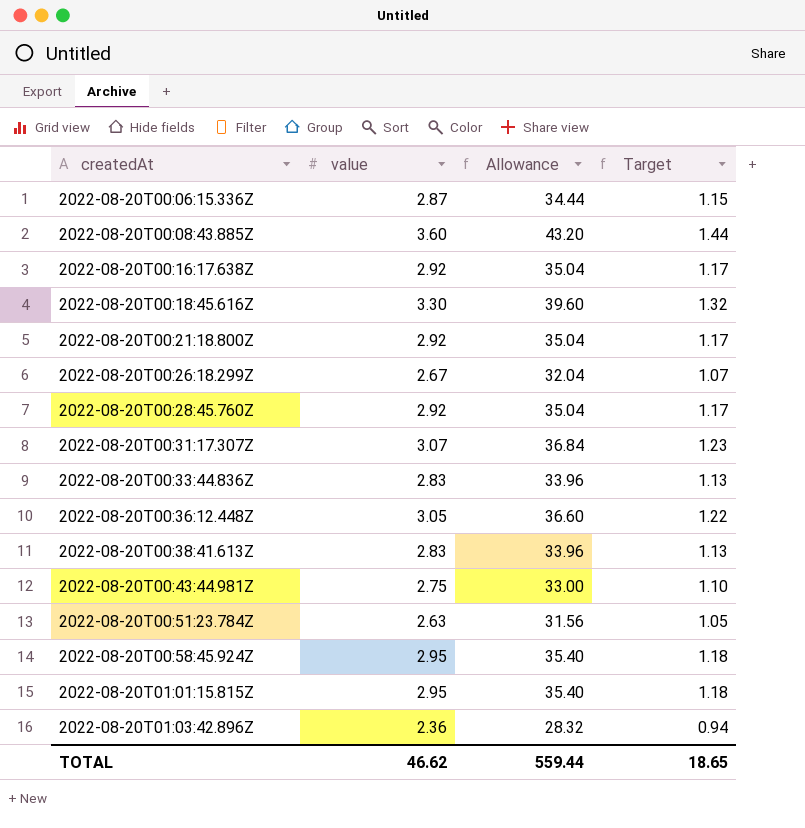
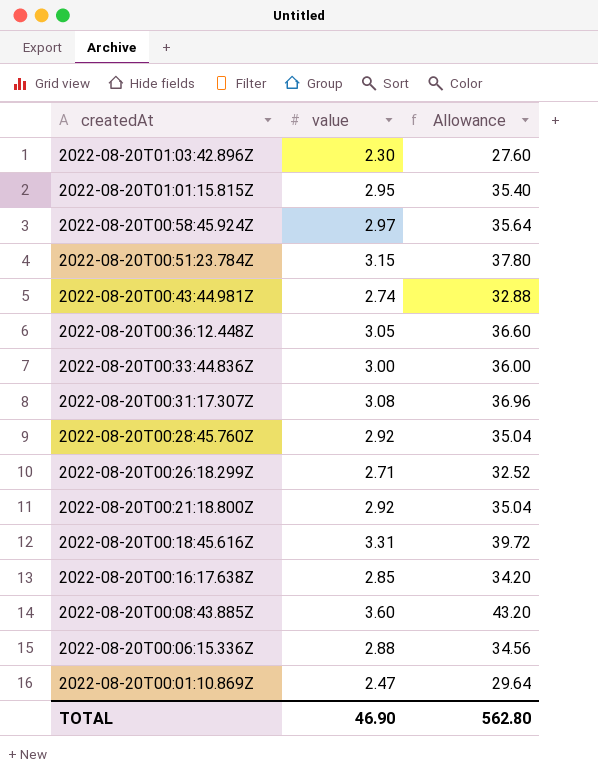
row order: createdAt ascending -> createdAt descending
column Target | formula: [value] * 0.4 -> none
row 2022-08-20T00:38:41.613Z: 2.83 | 33.96 | 1.13 -> none
2022-08-20T01:03:42.896Z | value: 2.36 -> 2.30
2022-08-20T01:03:42.896Z | Allowance: 28.32 -> 27.60
2022-08-20T00:58:45.924Z | value: 2.95 -> 2.97
2022-08-20T00:58:45.924Z | Allowance: 35.40 -> 35.64
2022-08-20T00:51:23.784Z | value: 2.63 -> 3.15
2022-08-20T00:51:23.784Z | Allowance: 31.56 -> 37.80
2022-08-20T00:43:44.981Z | value: 2.75 -> 2.74
2022-08-20T00:43:44.981Z | Allowance: 33.00 -> 32.88
2022-08-20T00:33:44.836Z | value: 2.83 -> 3.00
2022-08-20T00:33:44.836Z | Allowance: 33.96 -> 36.00
2022-08-20T00:31:17.307Z | value: 3.07 -> 3.08
2022-08-20T00:31:17.307Z | Allowance: 36.84 -> 36.96
2022-08-20T00:26:18.299Z | value: 2.67 -> 2.71
2022-08-20T00:26:18.299Z | Allowance: 32.04 -> 32.52
2022-08-20T00:18:45.616Z | value: 3.30 -> 3.31
2022-08-20T00:18:45.616Z | Allowance: 39.60 -> 39.72
2022-08-20T00:16:17.638Z | value: 2.92 -> 2.85
2022-08-20T00:16:17.638Z | Allowance: 35.04 -> 34.20
2022-08-20T00:06:15.336Z | value: 2.87 -> 2.88
2022-08-20T00:06:15.336Z | Allowance: 34.44 -> 34.56
row 2022-08-20T00:01:10.869Z: none -> 2.47 | 29.64
TOTAL | value: 46.62 -> 46.90
TOTAL | Allowance: 559.44 -> 562.80

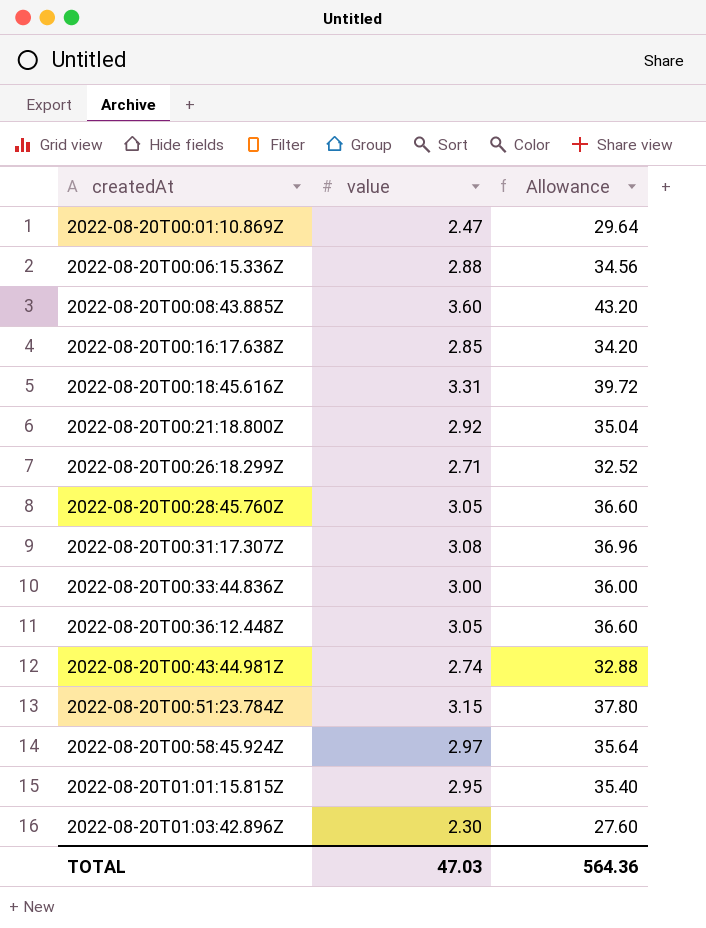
row order: createdAt descending -> createdAt ascending
2022-08-20T00:28:45.760Z | value: 2.92 -> 3.05
2022-08-20T00:28:45.760Z | Allowance: 35.04 -> 36.60
TOTAL | value: 46.90 -> 47.03
TOTAL | Allowance: 562.80 -> 564.36

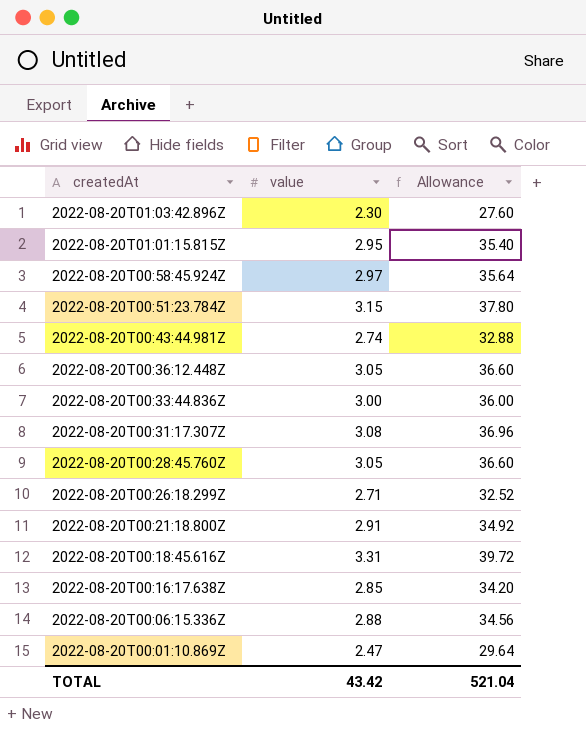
row order: createdAt ascending -> createdAt descending
row 2022-08-20T00:08:43.885Z: 3.60 | 43.20 -> none
2022-08-20T00:21:18.800Z | value: 2.92 -> 2.91
2022-08-20T00:21:18.800Z | Allowance: 35.04 -> 34.92
TOTAL | value: 47.03 -> 43.42
TOTAL | Allowance: 564.36 -> 521.04

